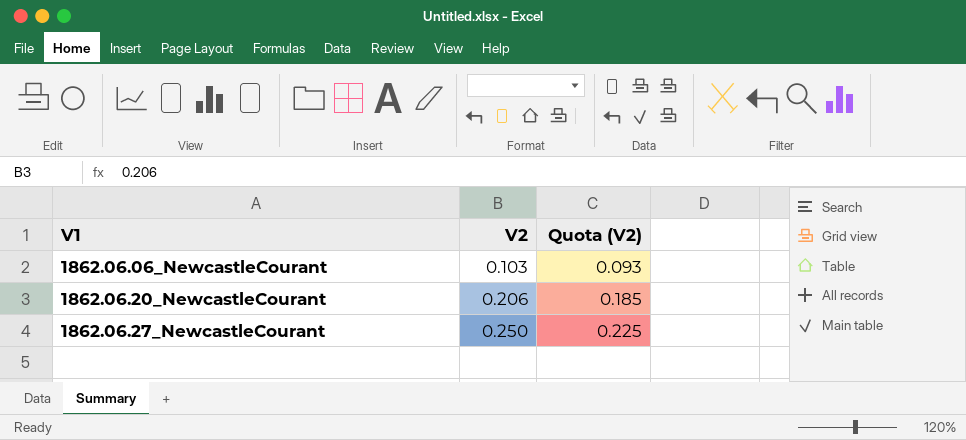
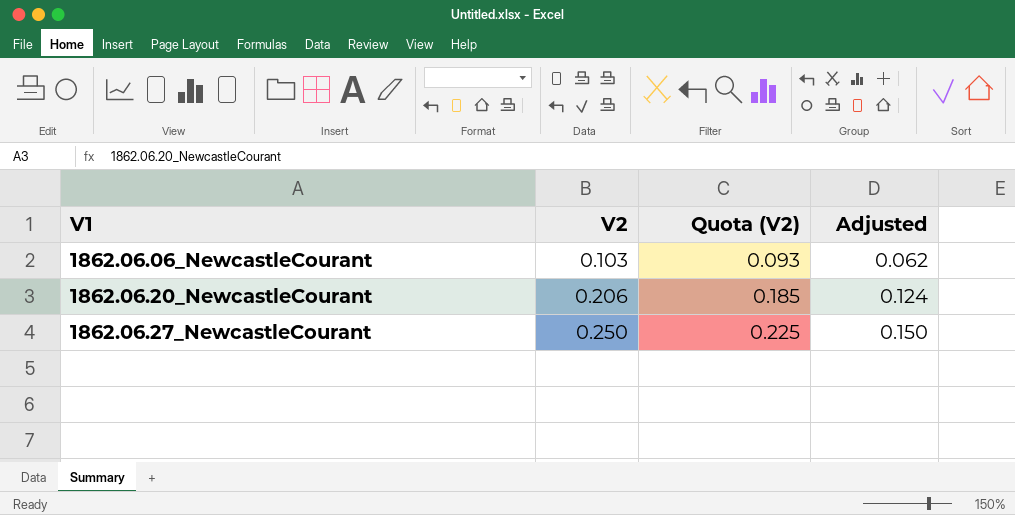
column Adjusted | formula: none -> [V2] * 0.6

